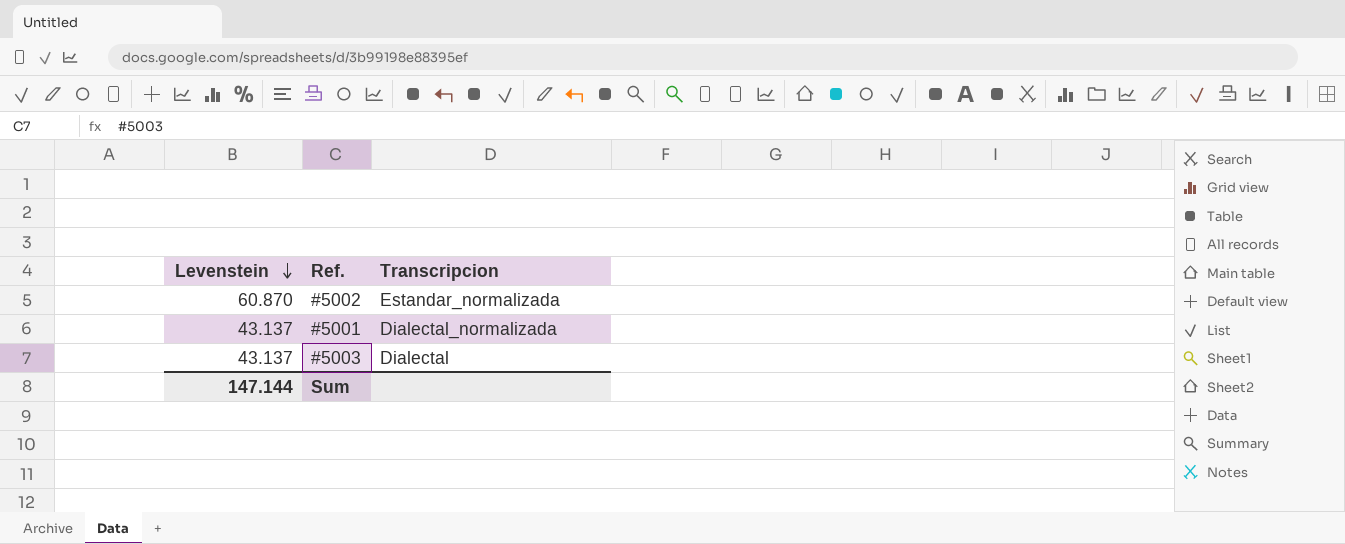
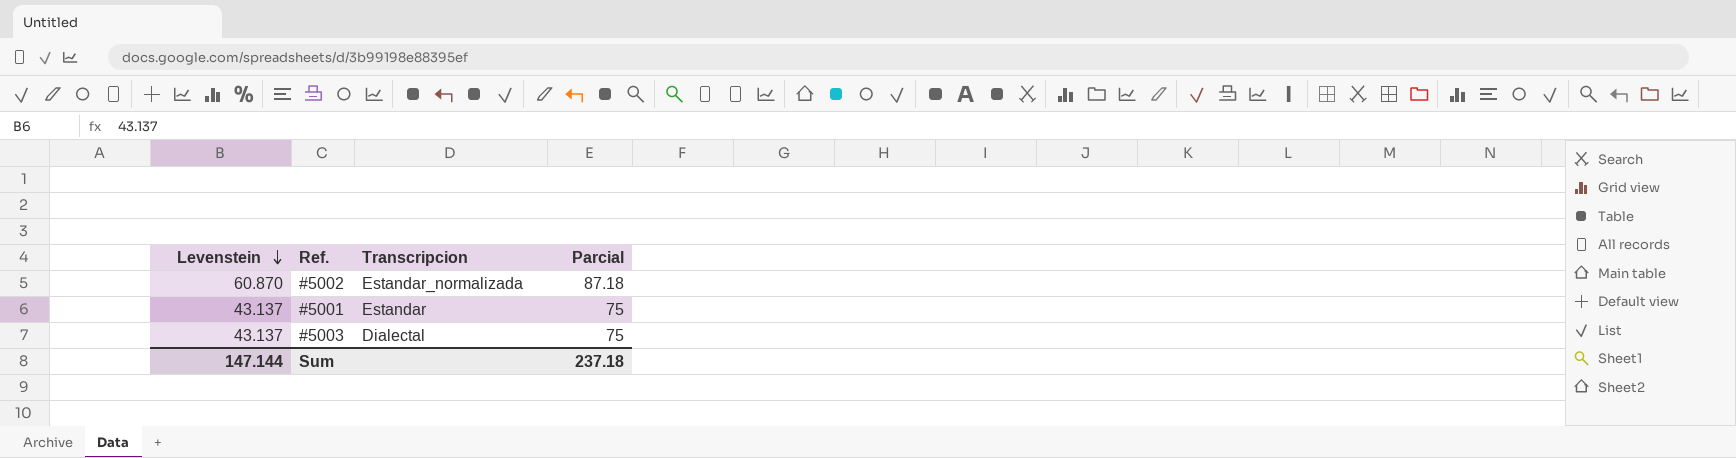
column Parcial | position: none -> 4
#5001 | Transcripcion: Dialectal_normalizada -> Estandar

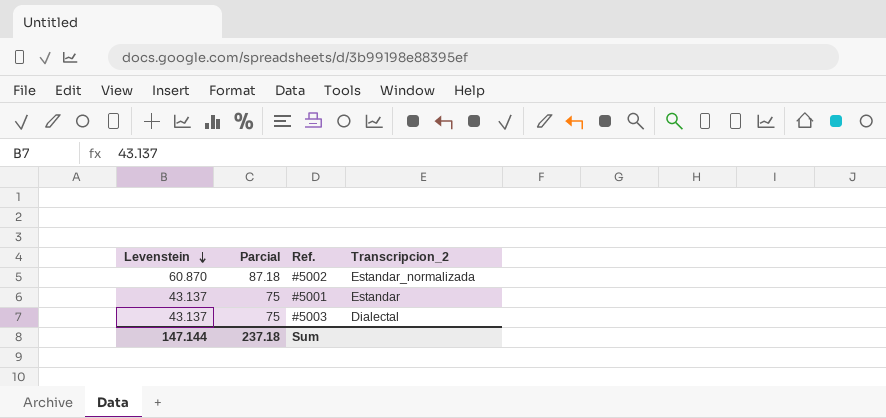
column Parcial | position: 4 -> 2
column name: Transcripcion -> Transcripcion_2

